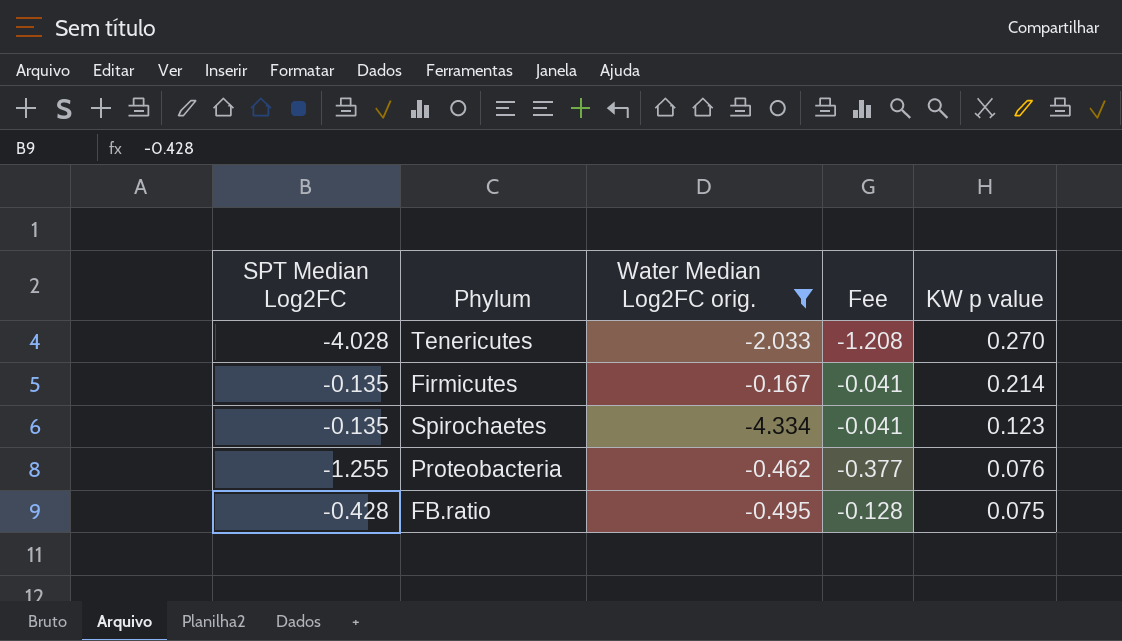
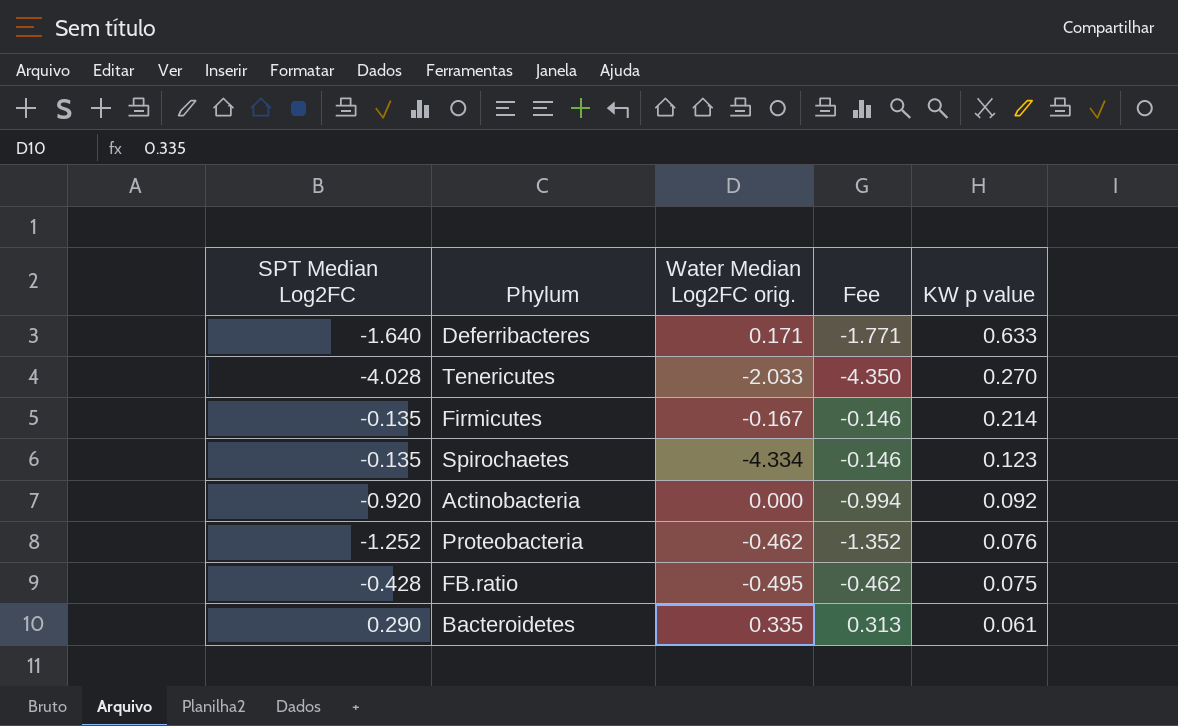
filter: Water Median Log2FC orig. <= -0.167 -> none
column Fee | formula: [SPT Median Log2FC] * 0.3 -> [SPT Median Log2FC] * 1.08
Proteobacteria | SPT Median Log2FC: -1.255 -> -1.252

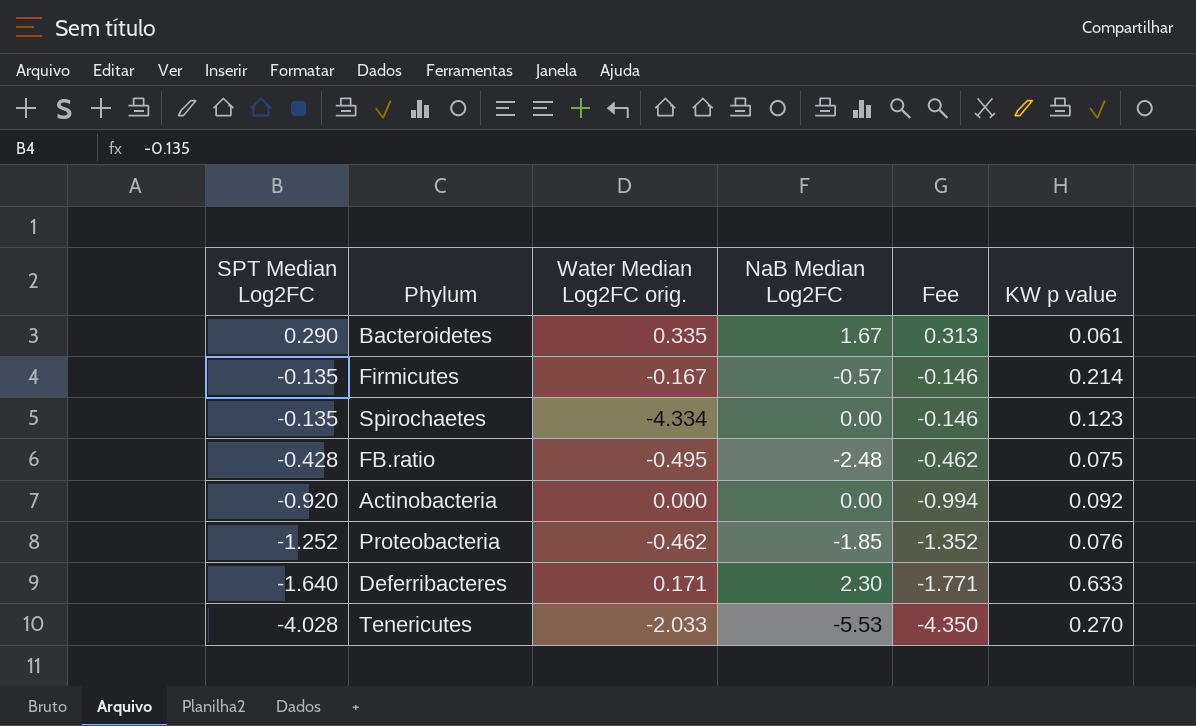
row order: KW p value descending -> SPT Median Log2FC descending
column NaB Median Log2FC | position: none -> 4

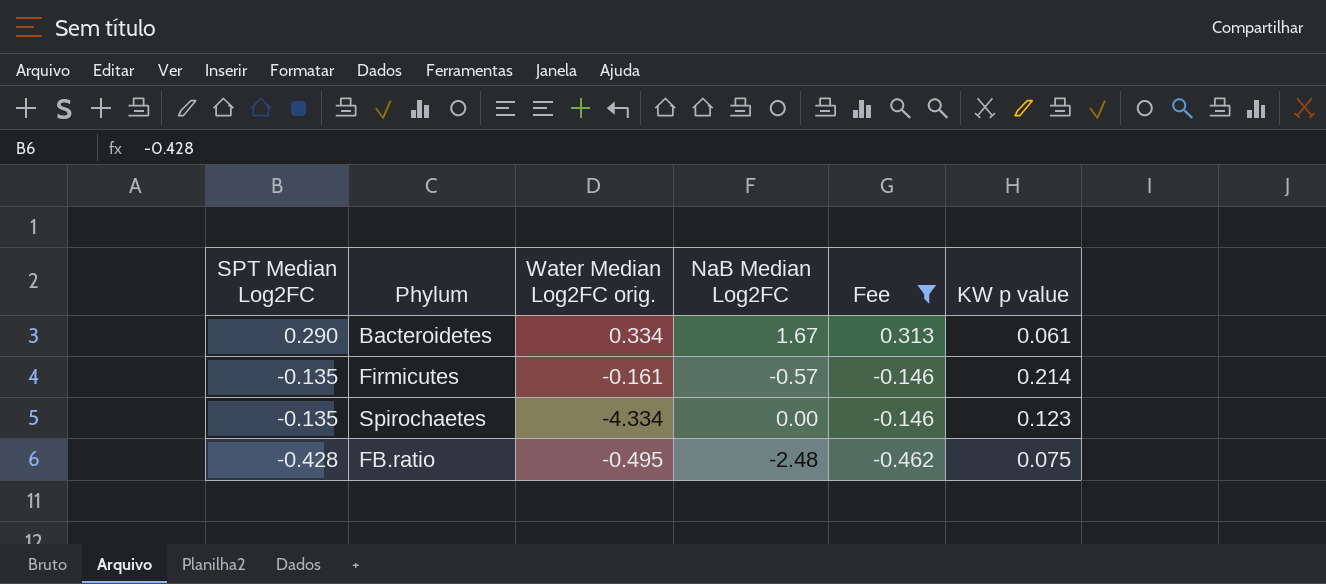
filter: none -> Fee >= -0.462
Bacteroidetes | Water Median Log2FC orig.: 0.335 -> 0.334
Firmicutes | Water Median Log2FC orig.: -0.167 -> -0.161

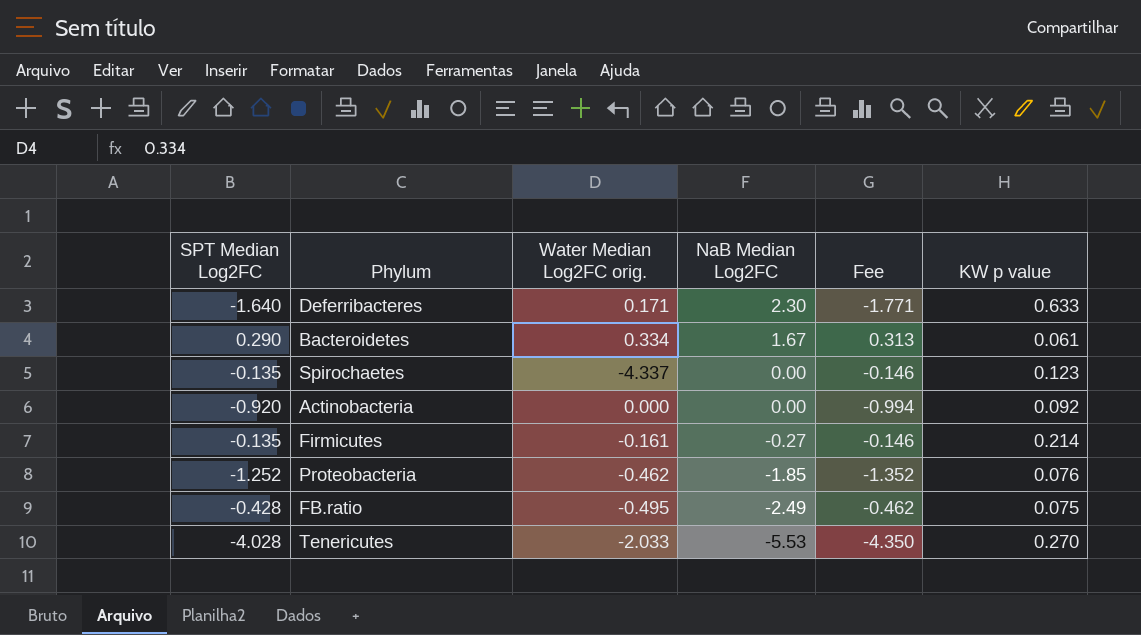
filter: Fee >= -0.462 -> none
row order: SPT Median Log2FC descending -> NaB Median Log2FC descending
Spirochaetes | Water Median Log2FC orig.: -4.334 -> -4.337
Firmicutes | NaB Median Log2FC: -0.57 -> -0.27
FB.ratio | NaB Median Log2FC: -2.48 -> -2.49

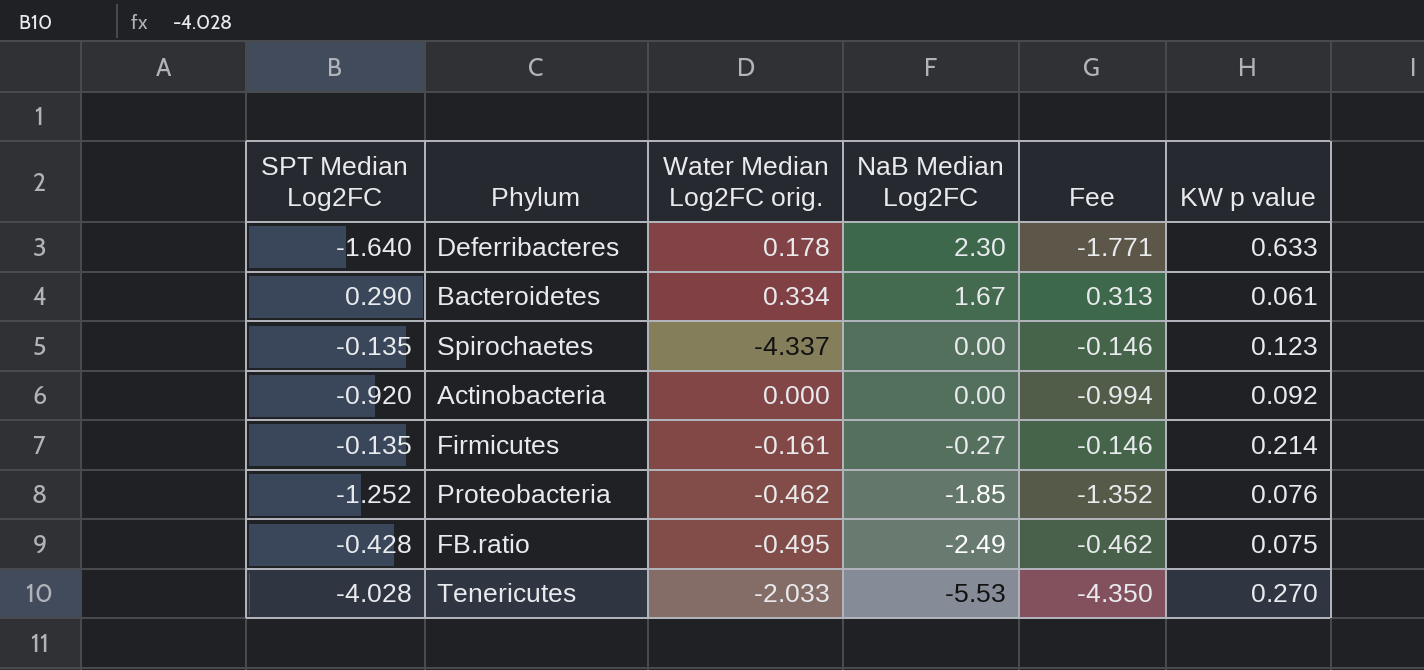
Deferribacteres | Water Median Log2FC orig.: 0.171 -> 0.178

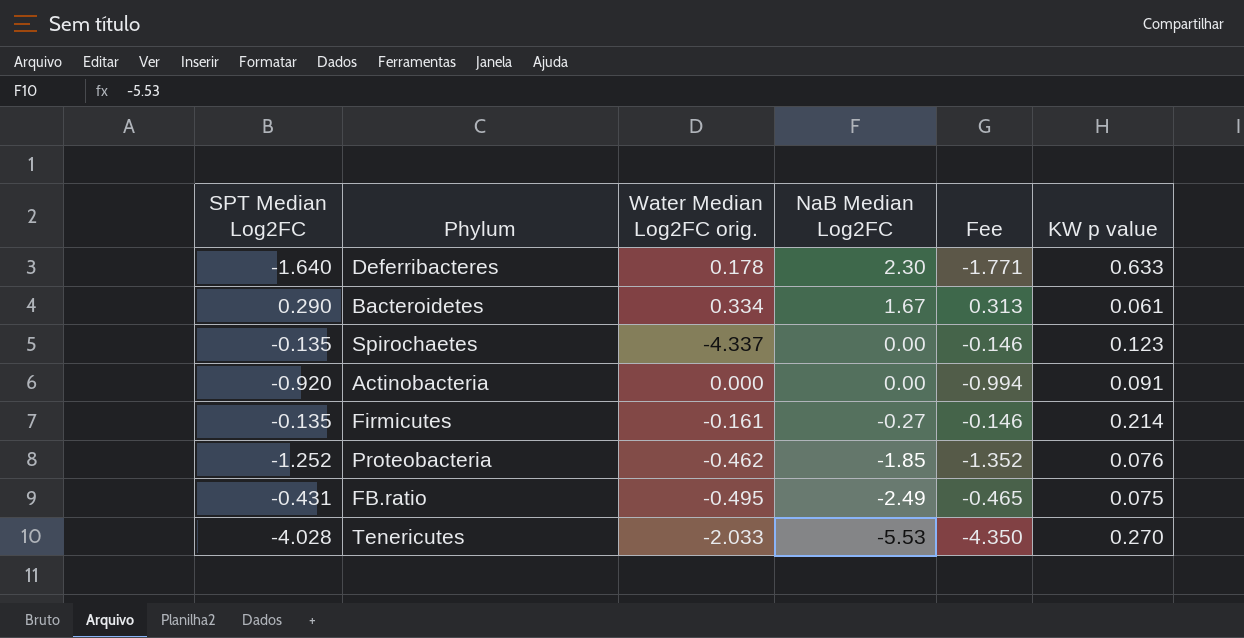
Actinobacteria | KW p value: 0.092 -> 0.091
FB.ratio | SPT Median Log2FC: -0.428 -> -0.431
FB.ratio | Fee: -0.462 -> -0.465

